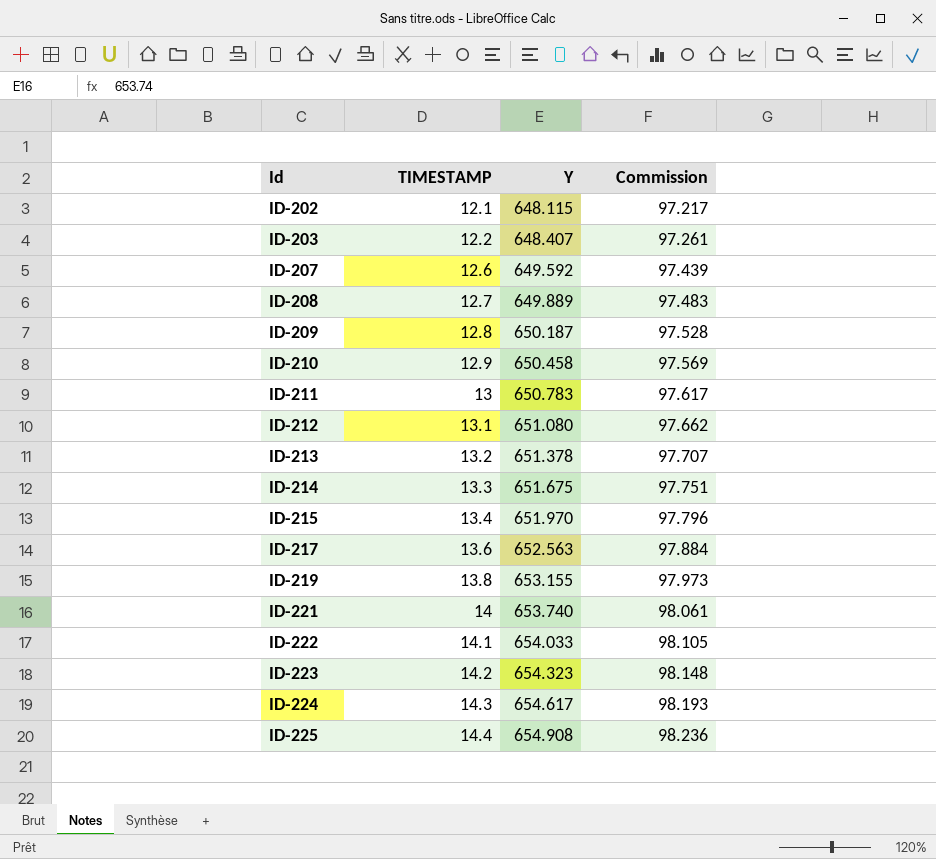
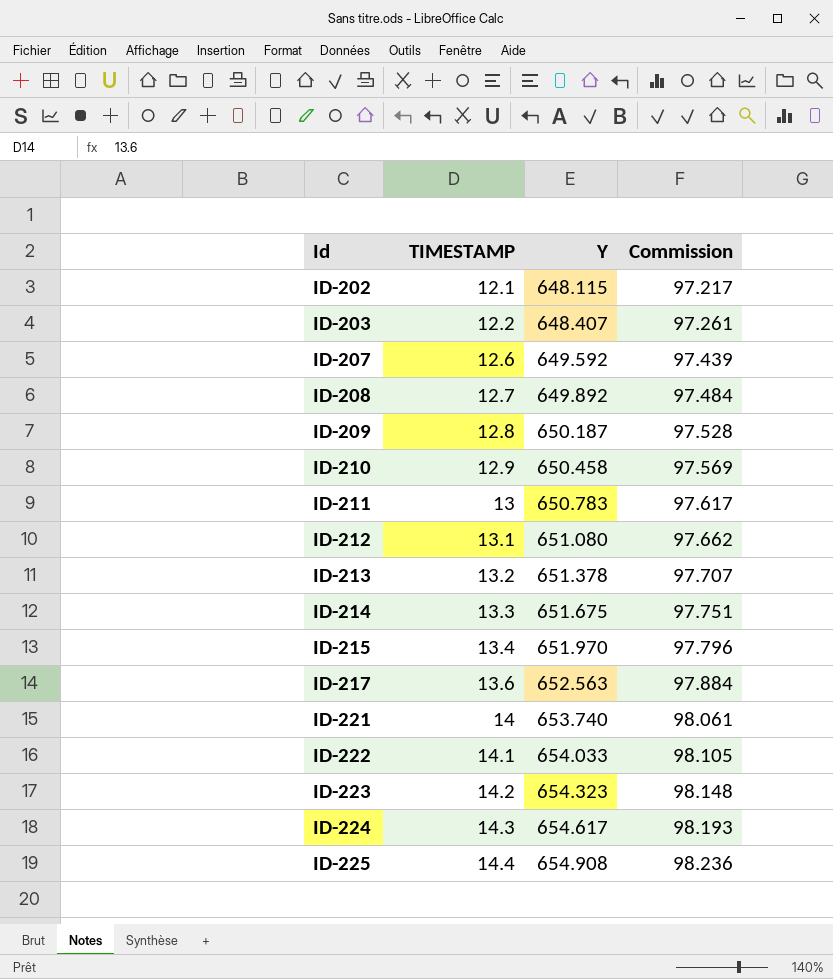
row ID-219: 13.8 | 653.155 | 97.973 -> none
ID-208 | Y: 649.889 -> 649.892
ID-208 | Commission: 97.483 -> 97.484

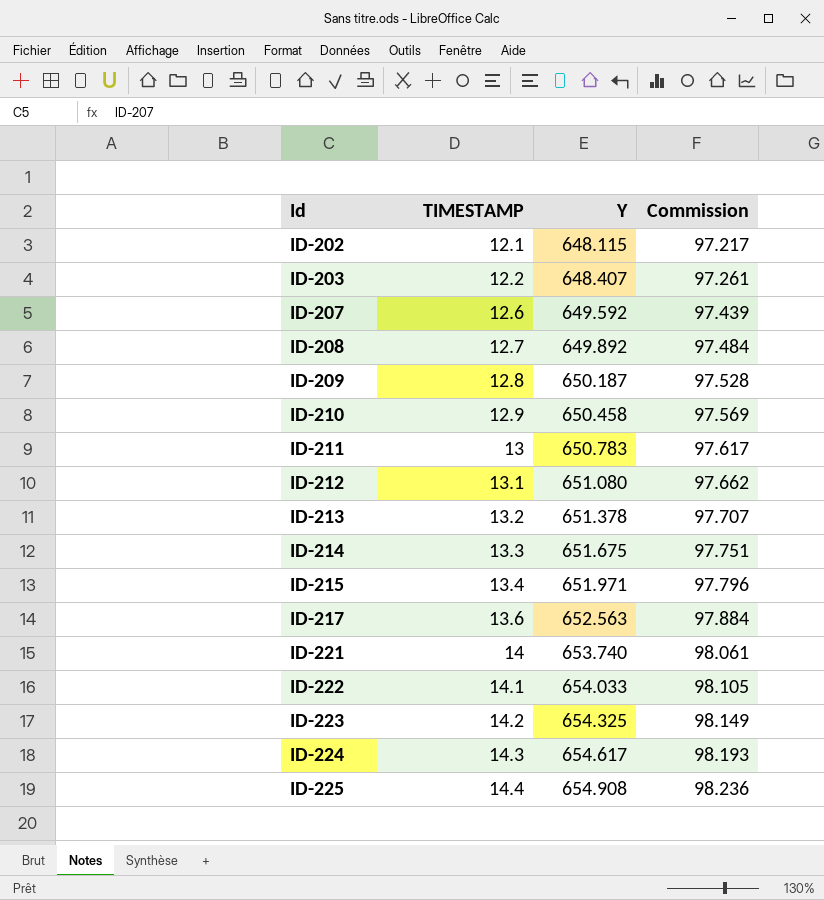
ID-215 | Y: 651.970 -> 651.971
ID-223 | Y: 654.323 -> 654.325
ID-223 | Commission: 98.148 -> 98.149

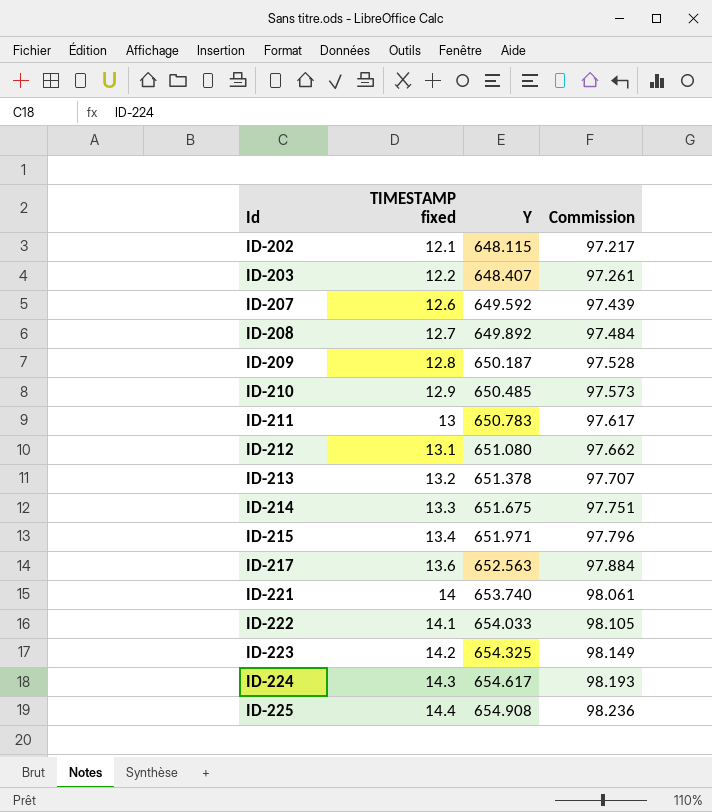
column name: TIMESTAMP -> TIMESTAMP fixed
ID-210 | Y: 650.458 -> 650.485
ID-210 | Commission: 97.569 -> 97.573

